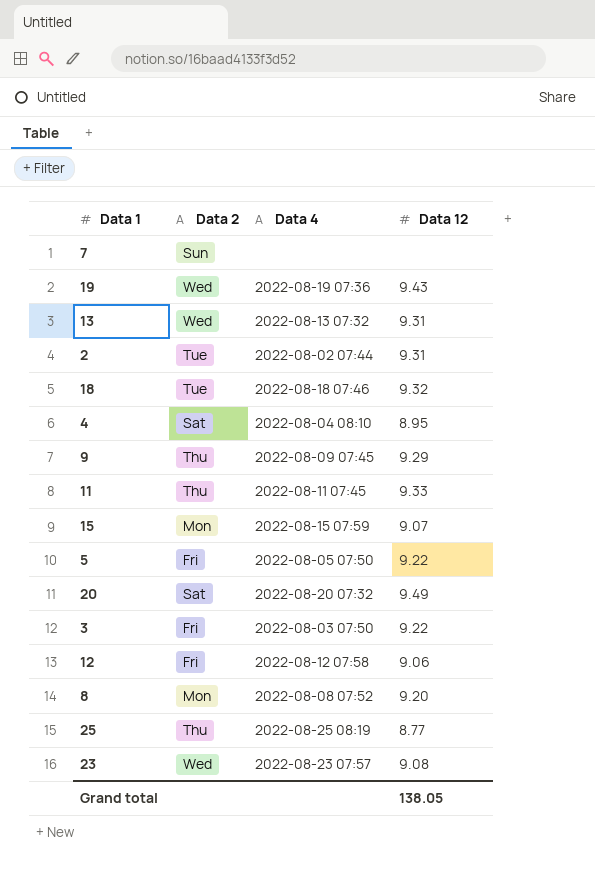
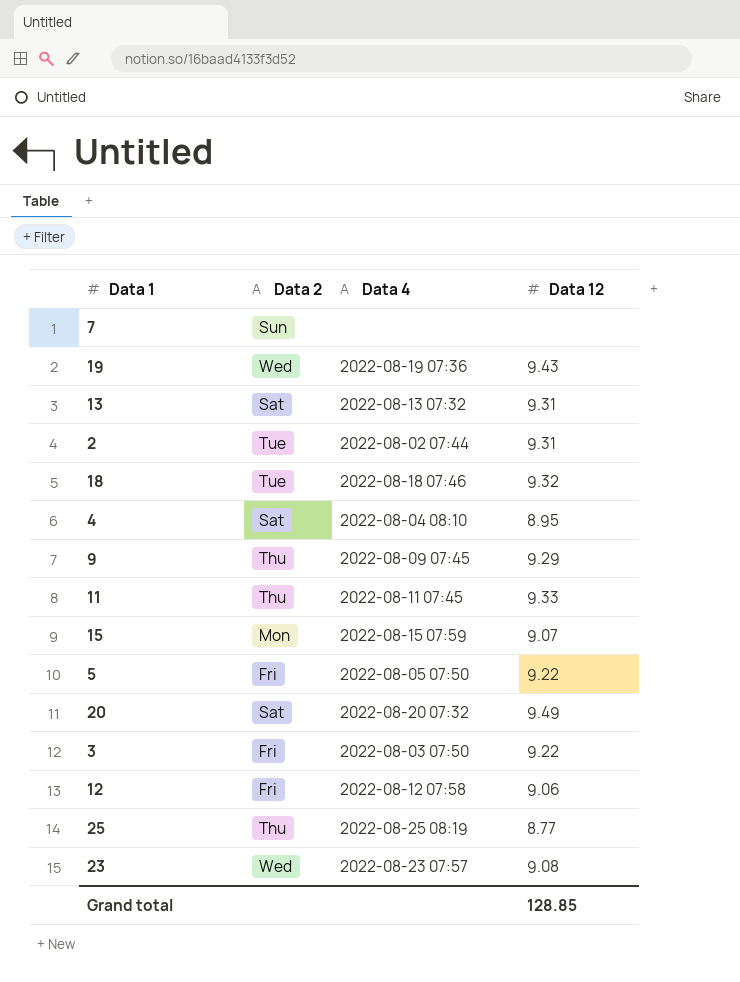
row 8: Mon | 2022-08-08 07:52 | 9.20 -> none
13 | Data 2: Wed -> Sat
Grand total | Data 12: 138.05 -> 128.85

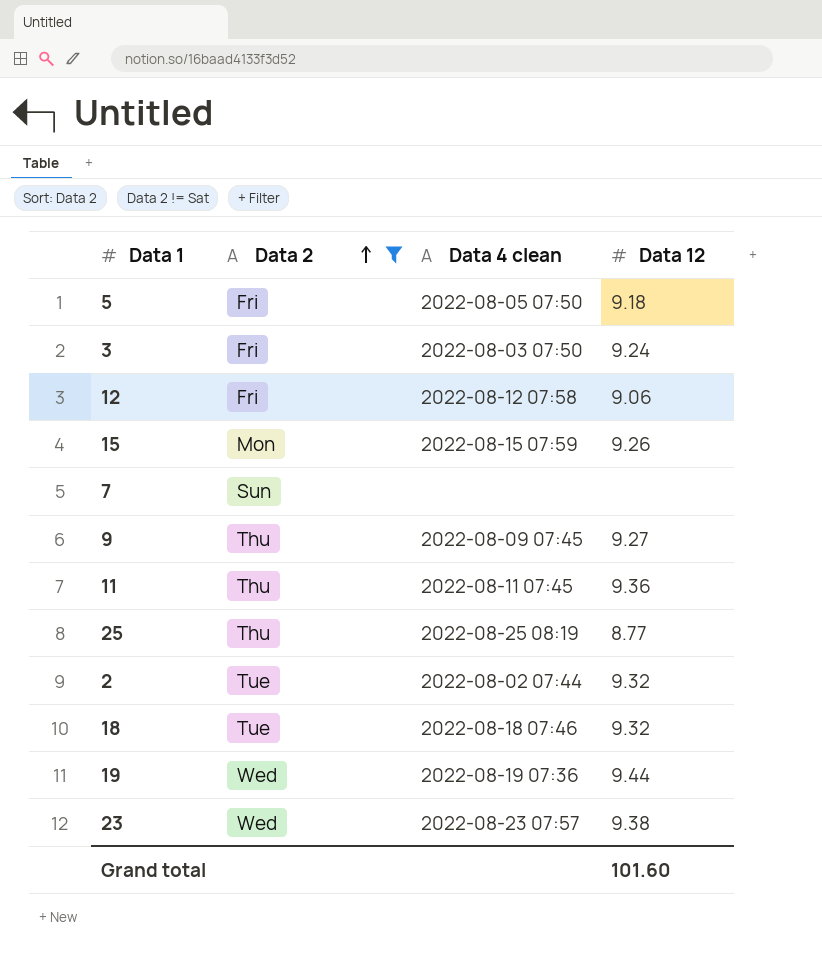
filter: none -> Data 2 != Sat
row order: none -> Data 2 ascending
column name: Data 4 -> Data 4 clean
5 | Data 12: 9.22 -> 9.18
3 | Data 12: 9.22 -> 9.24
15 | Data 12: 9.07 -> 9.26
9 | Data 12: 9.29 -> 9.27
11 | Data 12: 9.33 -> 9.36
2 | Data 12: 9.31 -> 9.32
19 | Data 12: 9.43 -> 9.44
23 | Data 12: 9.08 -> 9.38
Grand total | Data 12: 128.85 -> 101.60

